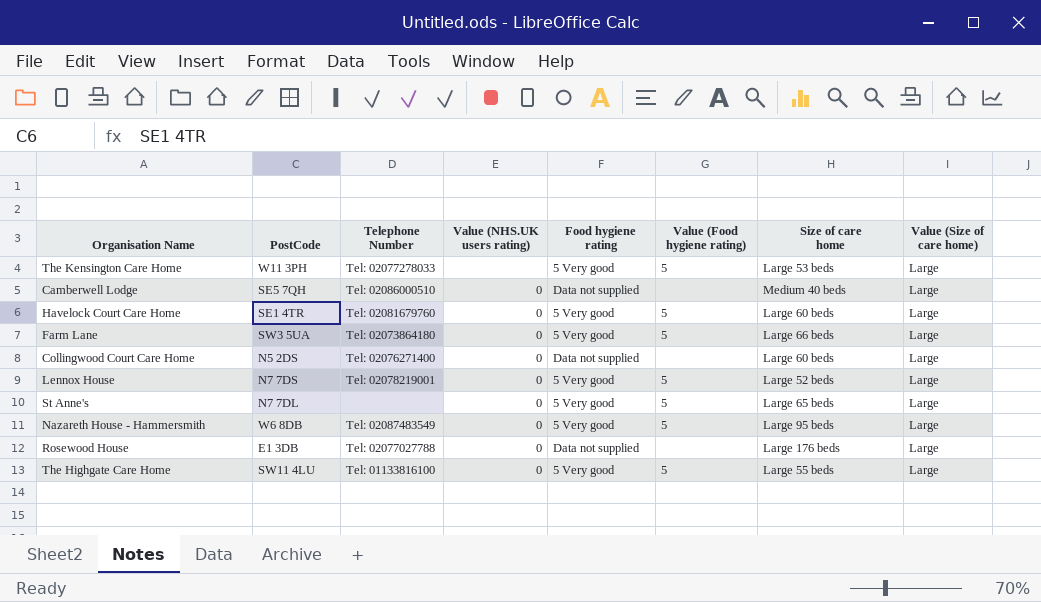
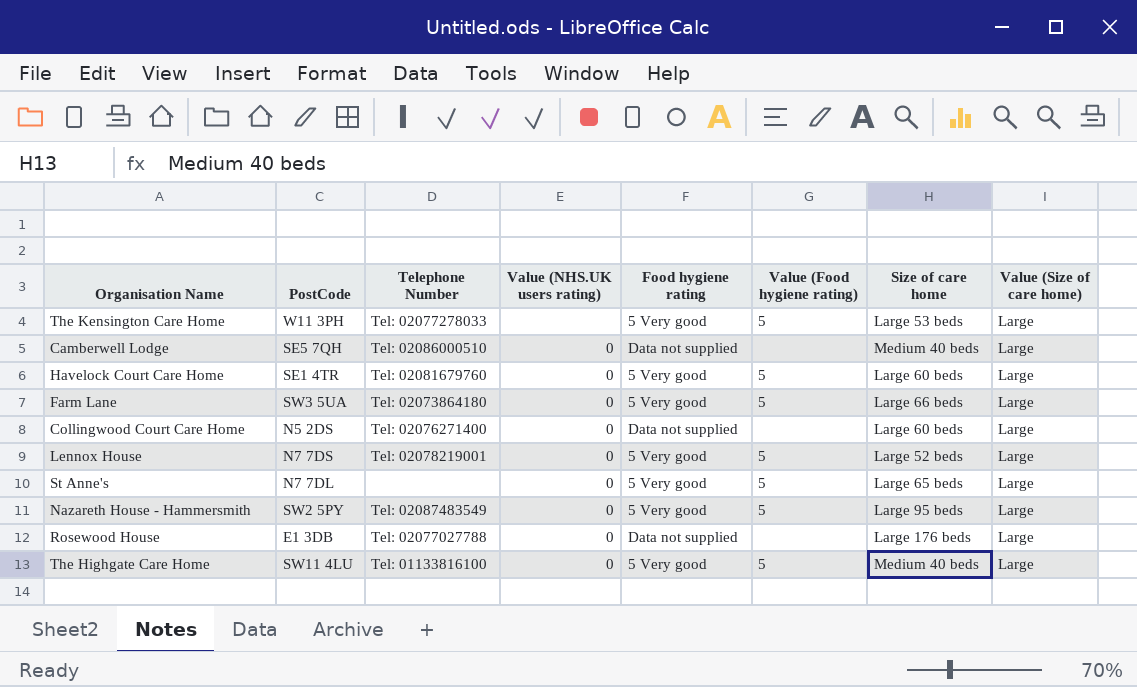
Nazareth House - Hammersmith | PostCode: W6 8DB -> SW2 5PY
The Highgate Care Home | Size of care home: Large 55 beds -> Medium 40 beds

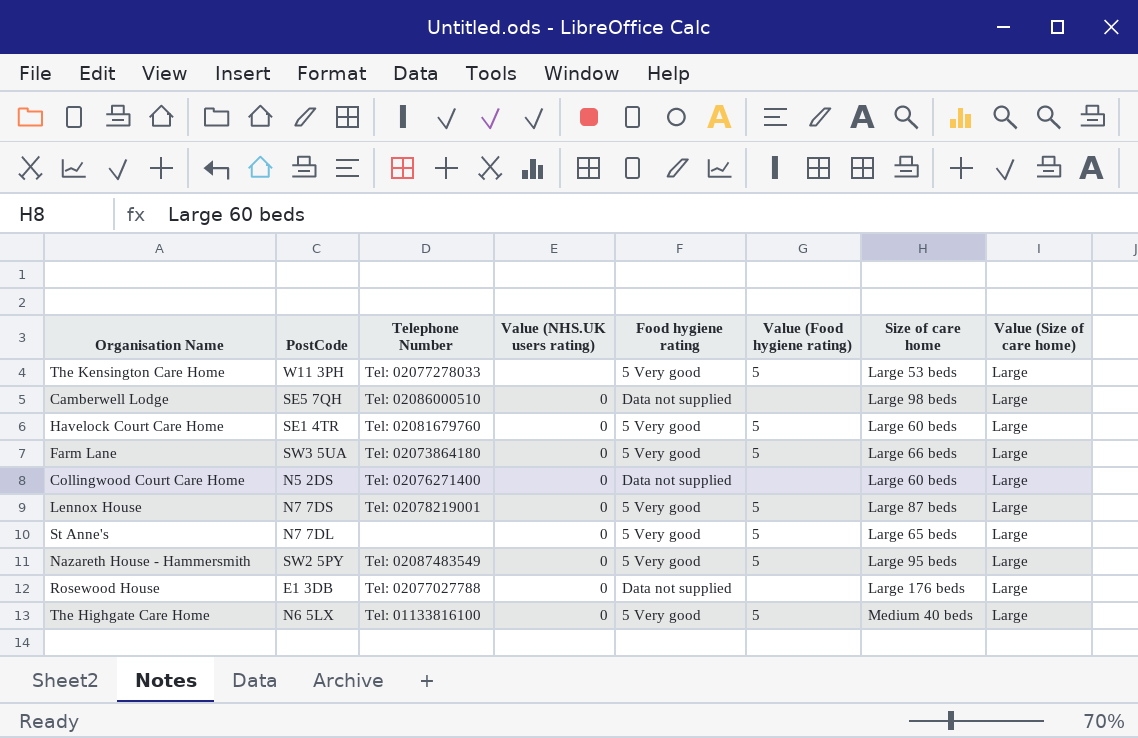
Camberwell Lodge | Size of care home: Medium 40 beds -> Large 98 beds
Lennox House | Size of care home: Large 52 beds -> Large 87 beds
The Highgate Care Home | PostCode: SW11 4LU -> N6 5LX

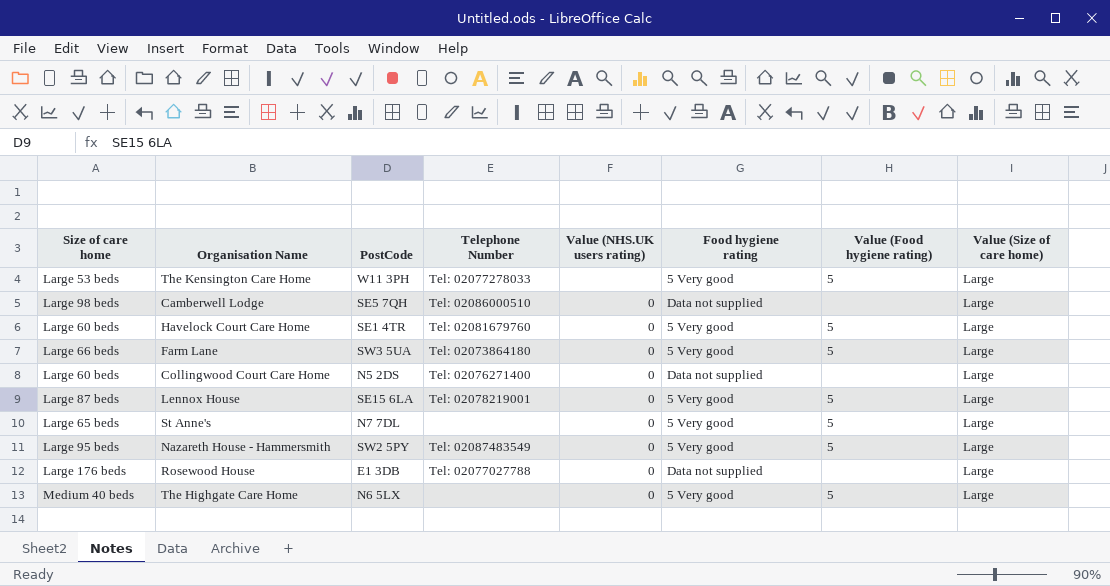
column Size of care home | position: 7 -> 1
Lennox House | PostCode: N7 7DS -> SE15 6LA
The Highgate Care Home | Telephone Number: Tel: 01133816100 -> none

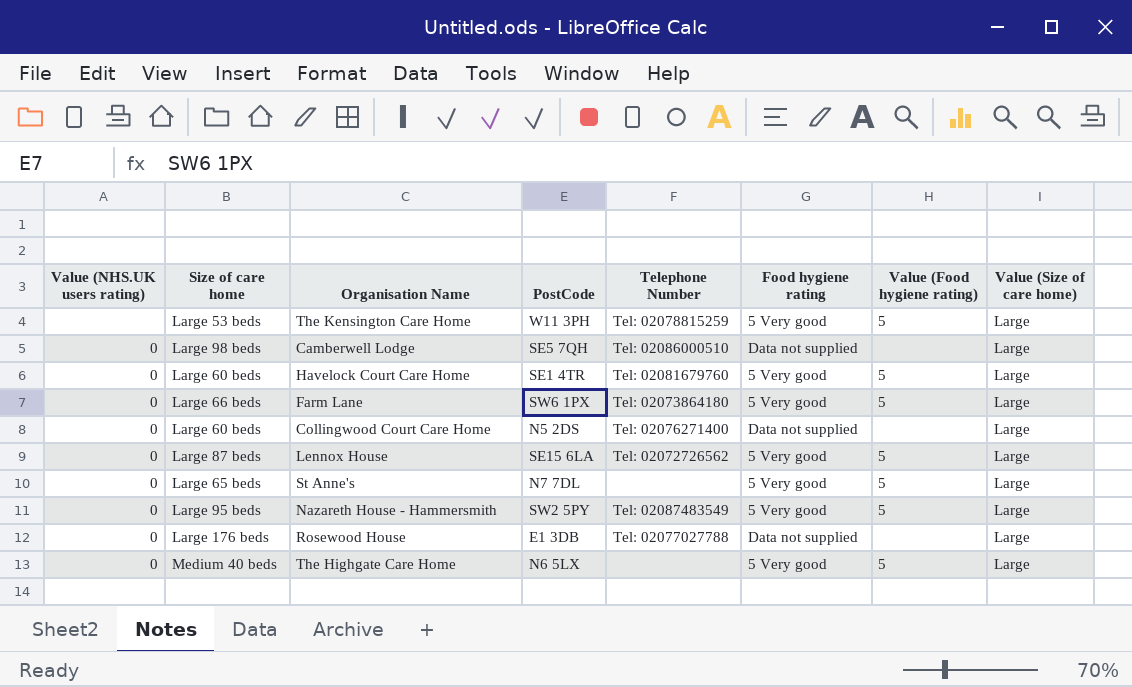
column Value (NHS.UK users rating) | position: 5 -> 1
The Kensington Care Home | Telephone Number: Tel: 02077278033 -> Tel: 02078815259
Farm Lane | PostCode: SW3 5UA -> SW6 1PX
Lennox House | Telephone Number: Tel: 02078219001 -> Tel: 02072726562

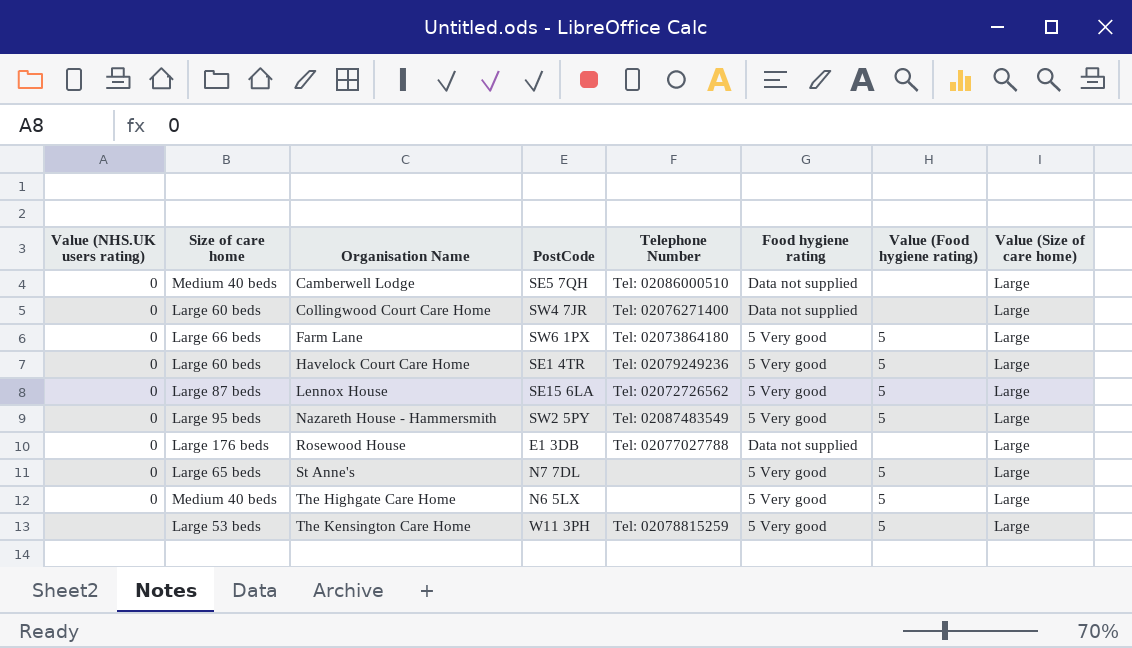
row order: none -> Organisation Name ascending
Camberwell Lodge | Size of care home: Large 98 beds -> Medium 40 beds
Collingwood Court Care Home | PostCode: N5 2DS -> SW4 7JR
Havelock Court Care Home | Telephone Number: Tel: 02081679760 -> Tel: 02079249236

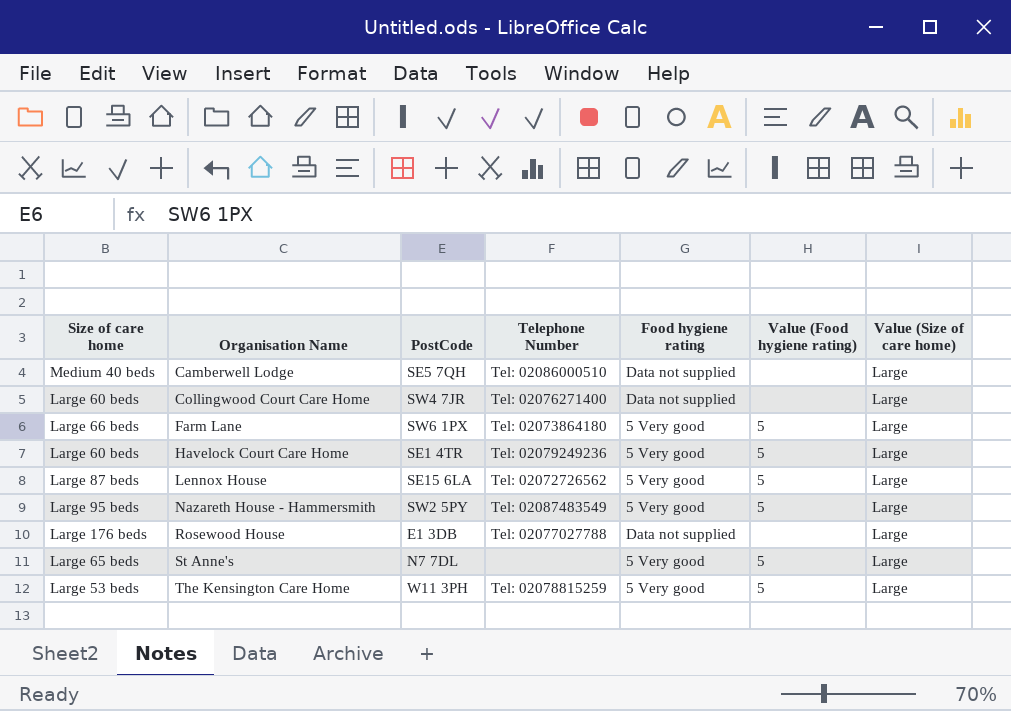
column Value (NHS.UK users rating) | position: 1 -> none
row The Highgate Care Home: 0 | Medium 40 beds | N6 5LX | none | 5 Very good | 5 | Large -> none

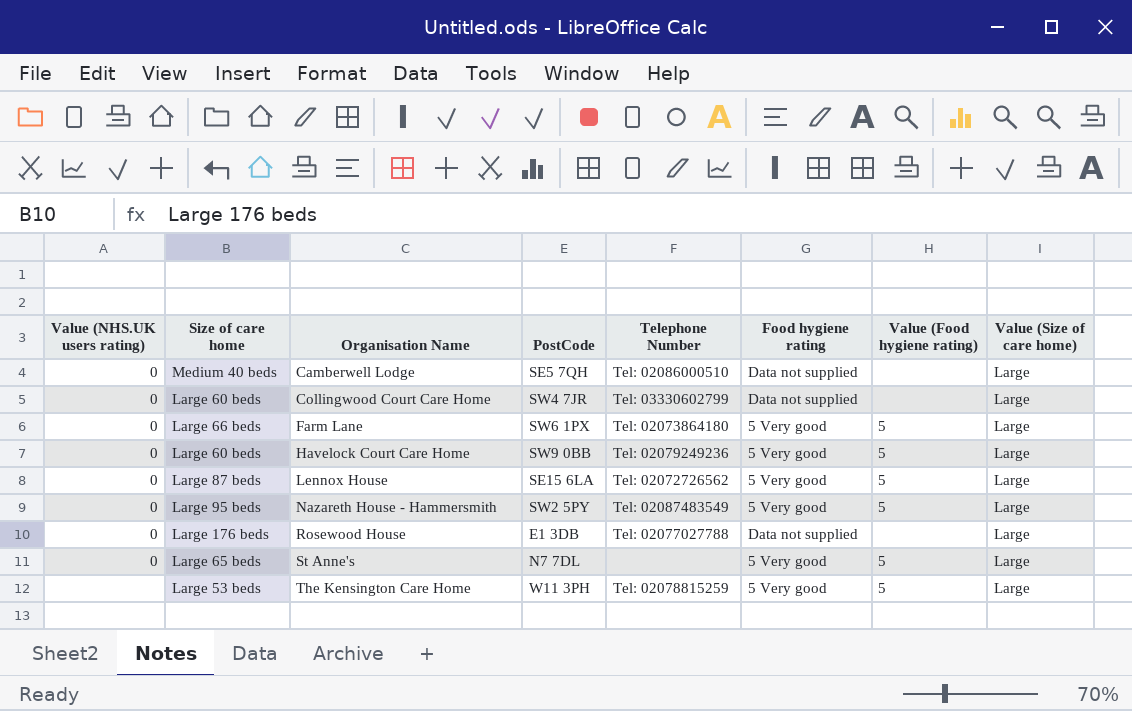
column Value (NHS.UK users rating) | position: none -> 1
Collingwood Court Care Home | Telephone Number: Tel: 02076271400 -> Tel: 03330602799
Havelock Court Care Home | PostCode: SE1 4TR -> SW9 0BB

